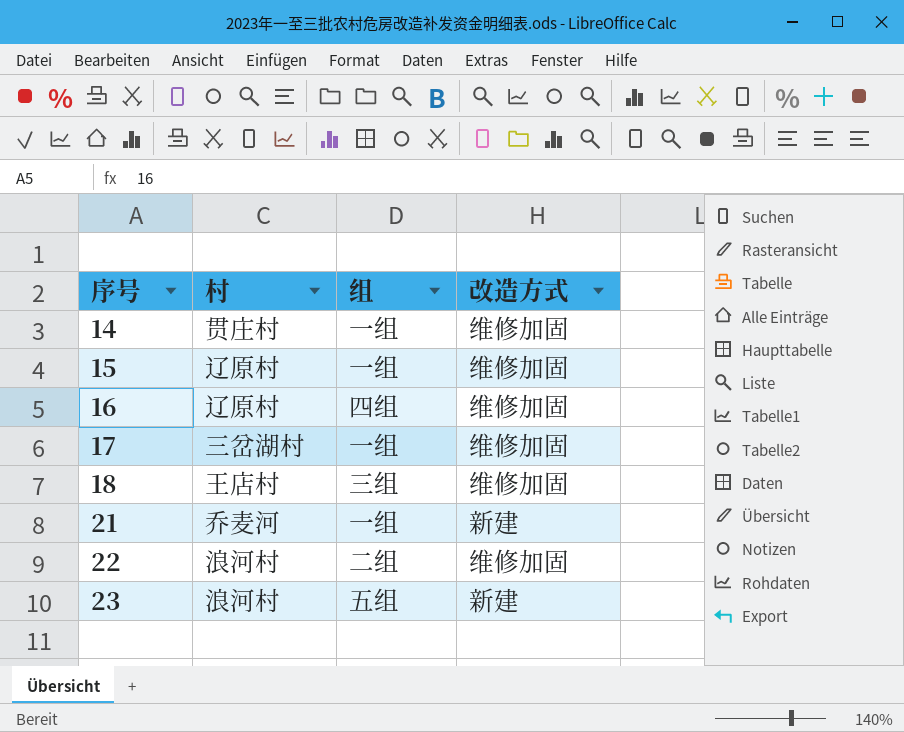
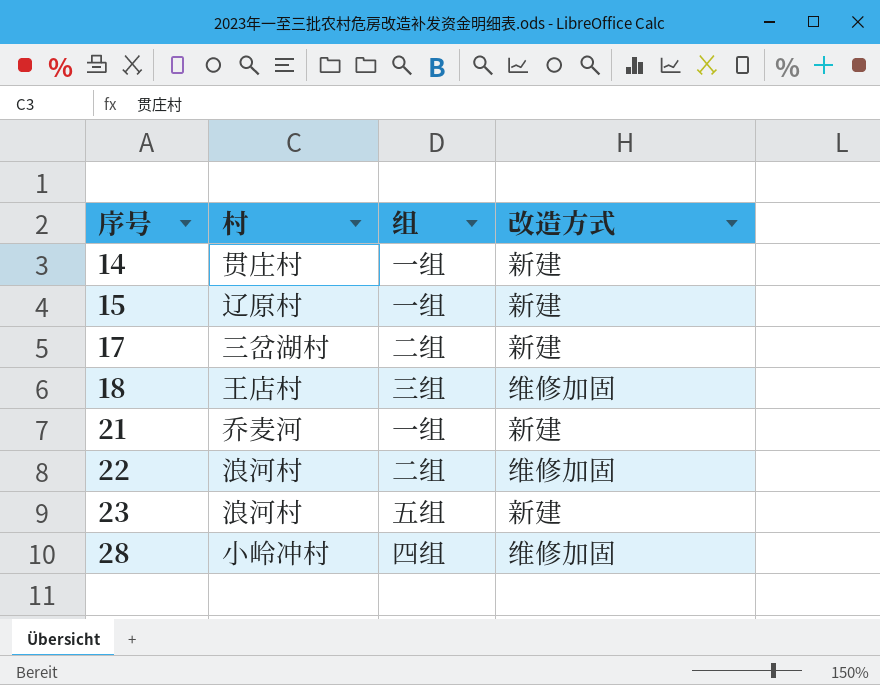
row 16: 辽原村 | 四组 | 维修加固 -> none
14 | 改造方式: 维修加固 -> 新建
15 | 改造方式: 维修加固 -> 新建
17 | 组: 一组 -> 二组
17 | 改造方式: 维修加固 -> 新建
row 28: none -> 小岭冲村 | 四组 | 维修加固

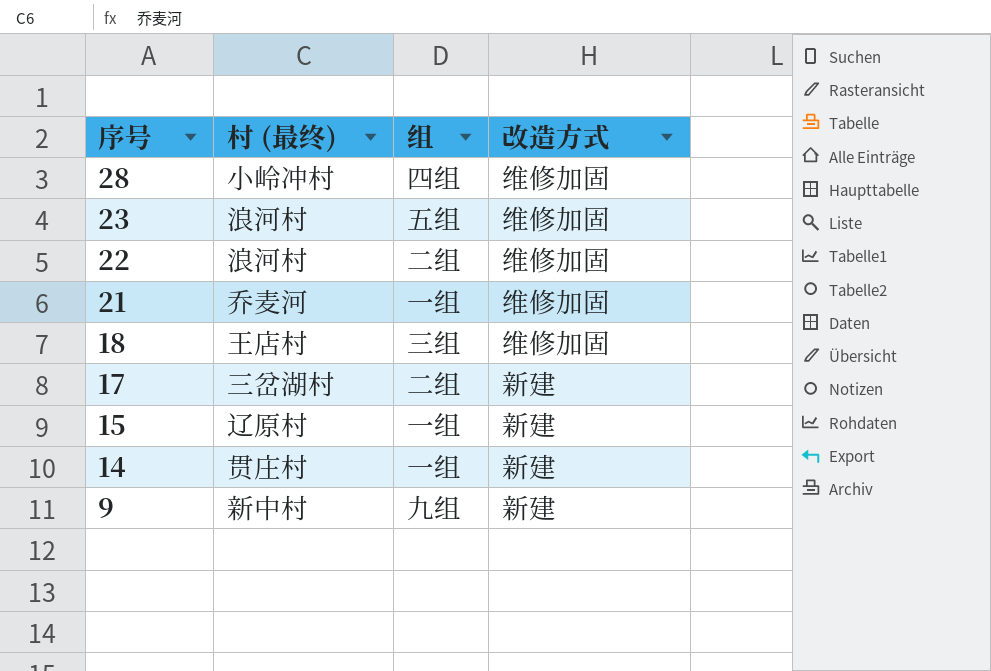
row order: 序号 ascending -> 序号 descending
column name: 村 -> 村 (最终)
23 | 改造方式: 新建 -> 维修加固
21 | 改造方式: 新建 -> 维修加固
row 9: none -> 新中村 | 九组 | 新建

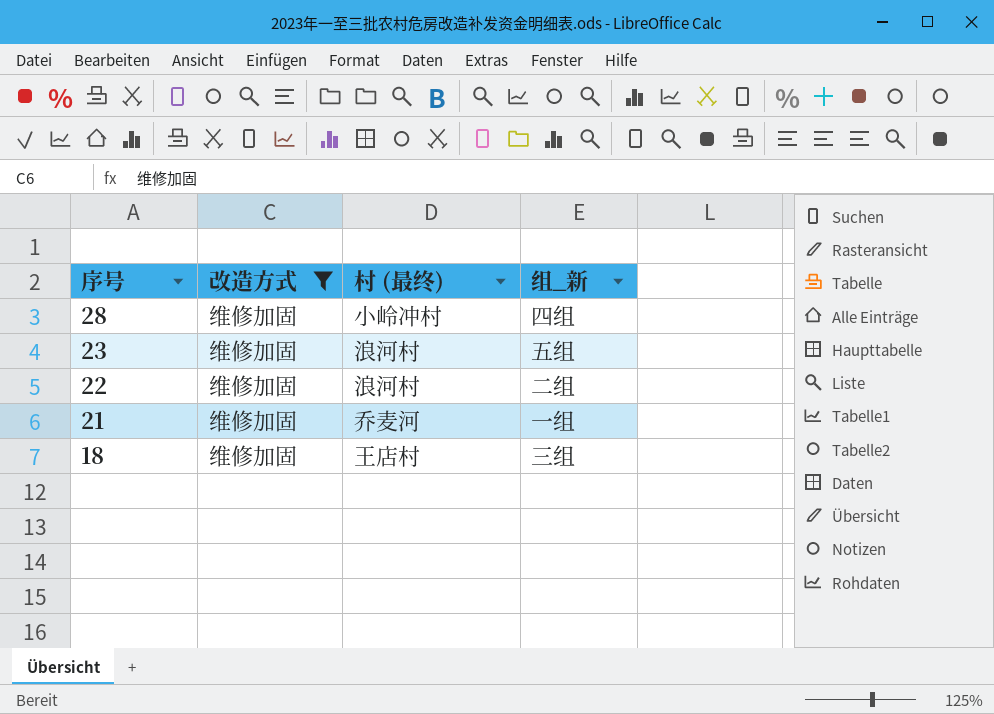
filter: none -> 改造方式 = 维修加固
column 改造方式 | position: 4 -> 2
column name: 组 -> 组_新

